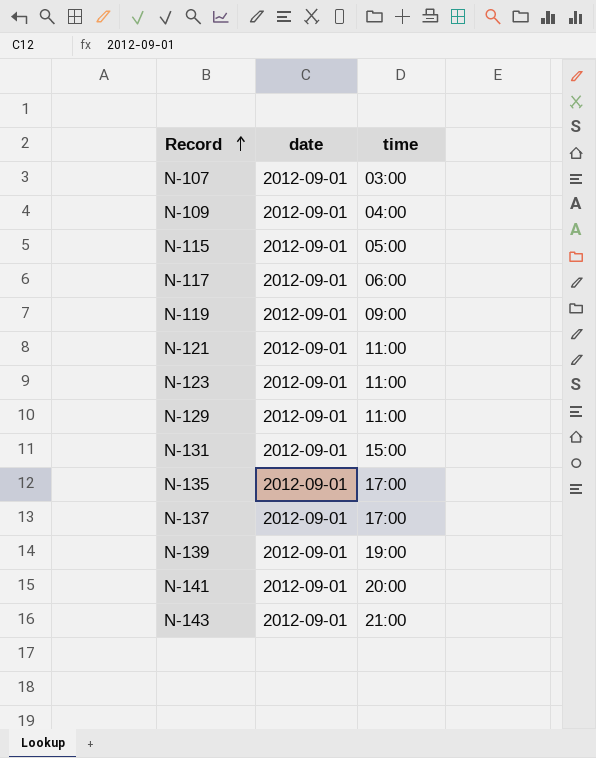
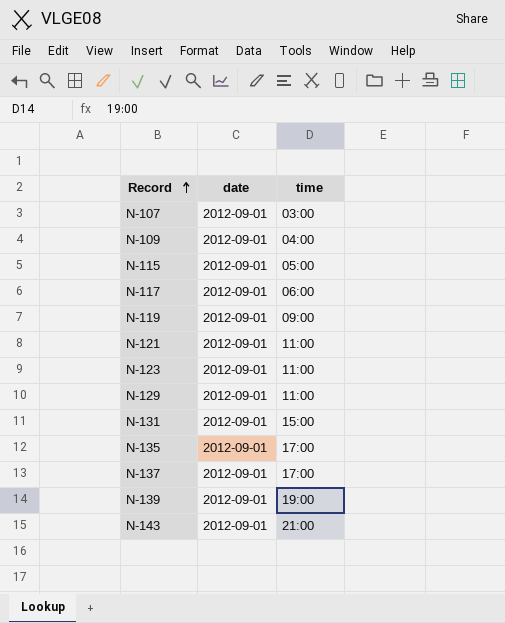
row N-141: 2012-09-01 | 20:00 -> none

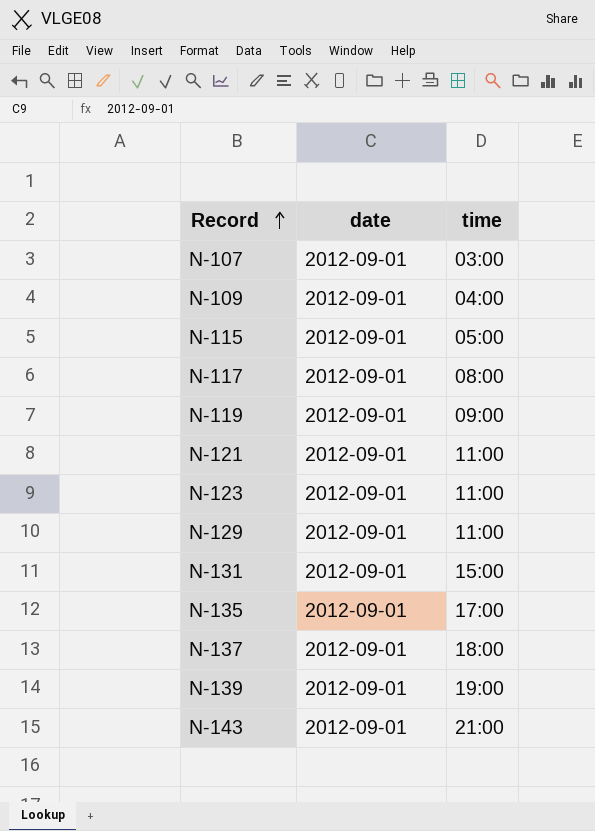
N-117 | time: 06:00 -> 08:00
N-137 | time: 17:00 -> 18:00

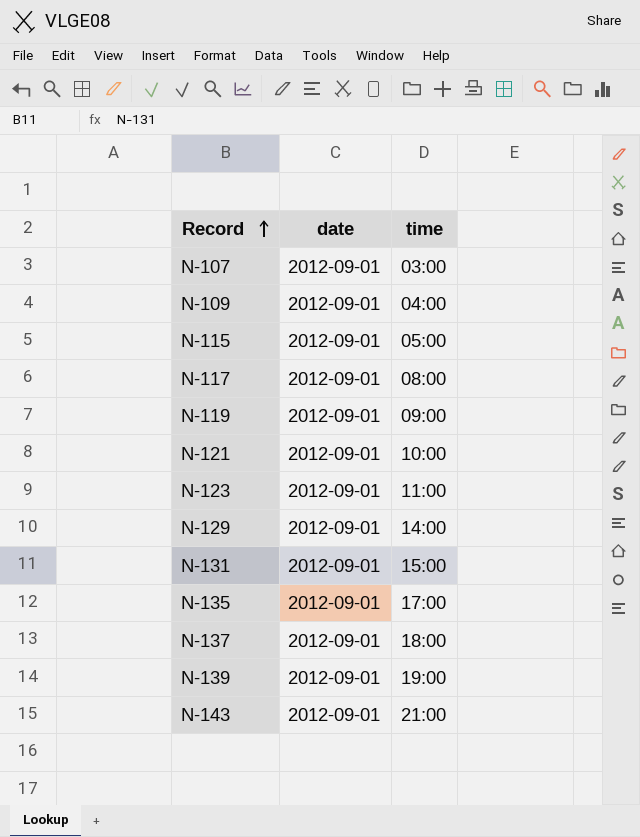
N-121 | time: 11:00 -> 10:00
N-129 | time: 11:00 -> 14:00

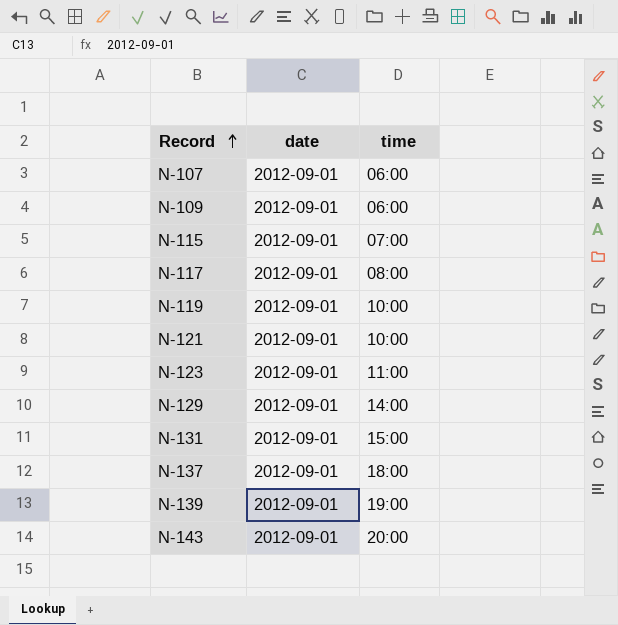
row N-135: 2012-09-01 | 17:00 -> none
N-107 | time: 03:00 -> 06:00
N-109 | time: 04:00 -> 06:00
N-115 | time: 05:00 -> 07:00
N-119 | time: 09:00 -> 10:00
N-143 | time: 21:00 -> 20:00

